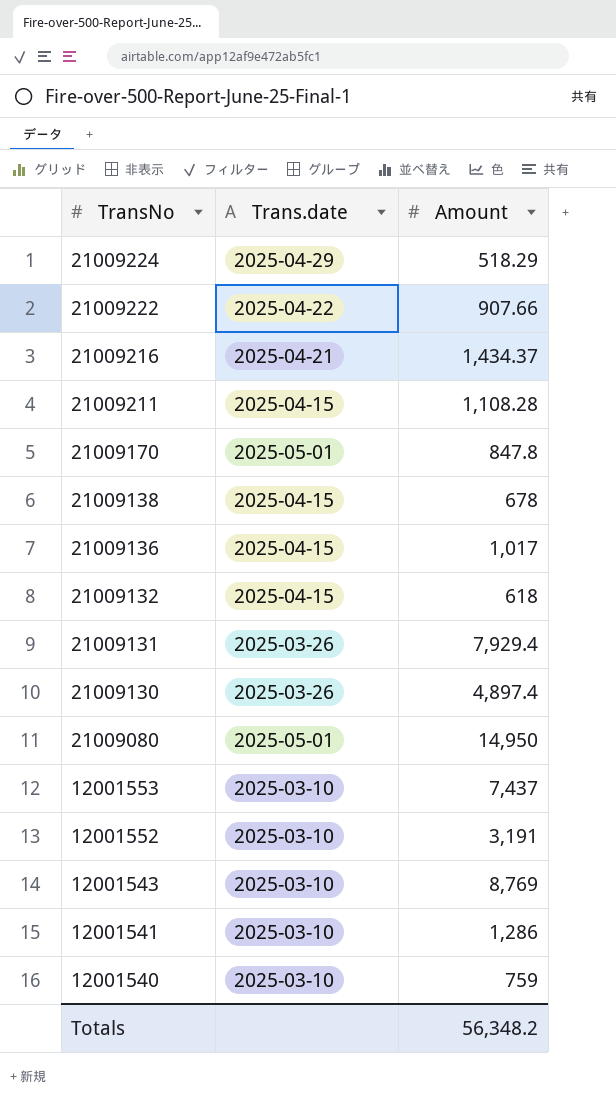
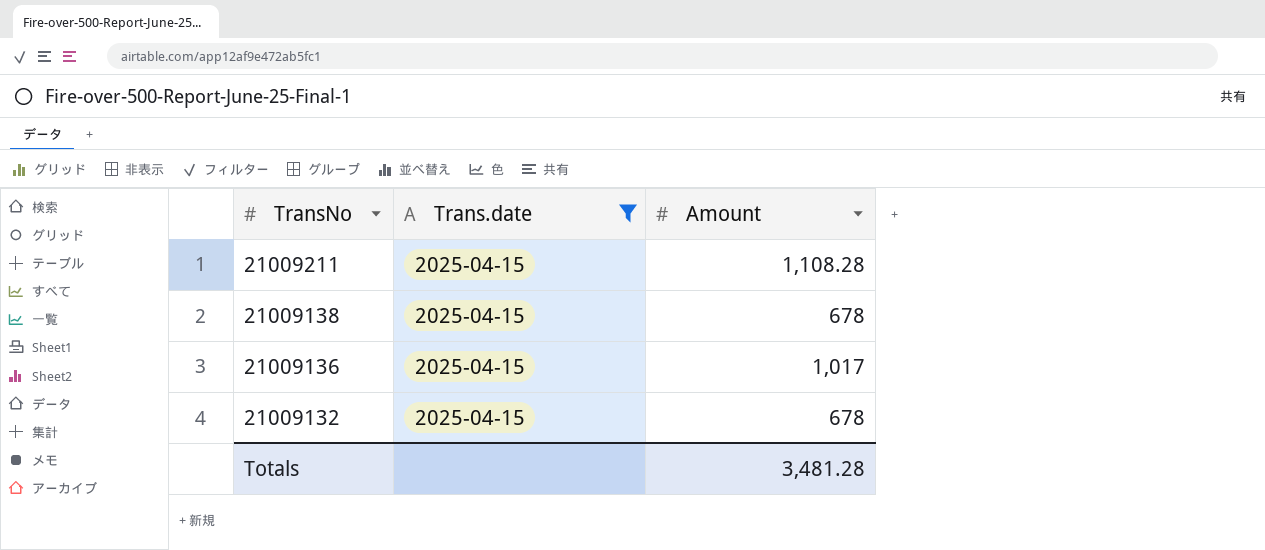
filter: none -> Trans.date = 2025-04-15
21009132 | Amount: 618 -> 678
Totals | Amount: 56,348.2 -> 3,481.28

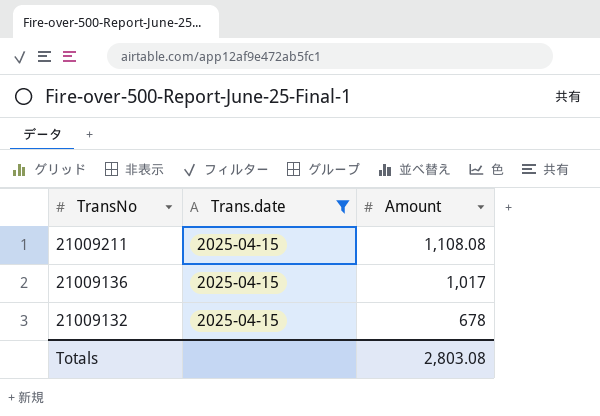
row 21009138: 2025-04-15 | 678 -> none
21009211 | Amount: 1,108.28 -> 1,108.08
Totals | Amount: 3,481.28 -> 2,803.08

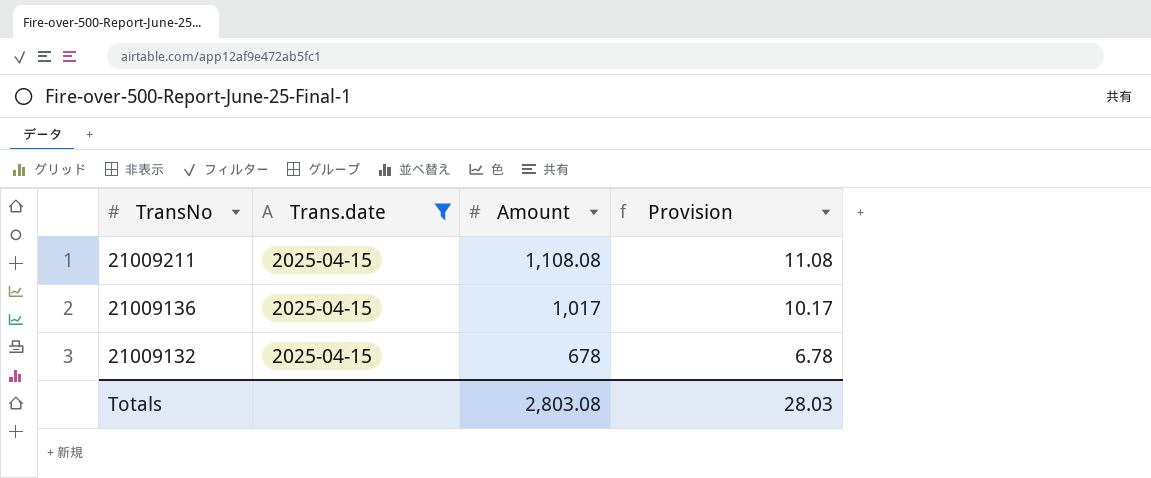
column Provision | formula: none -> [Amount] * 0.01

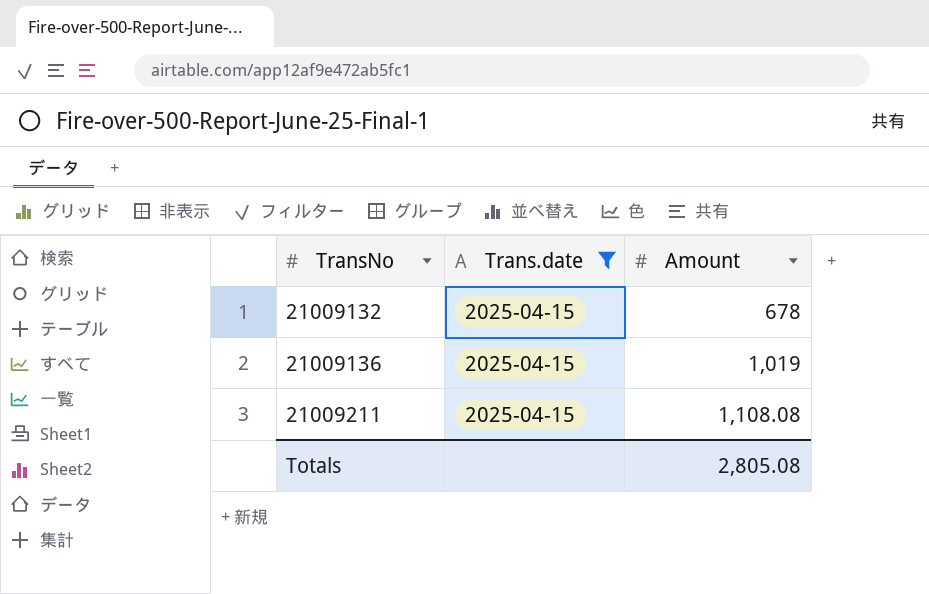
row order: TransNo descending -> TransNo ascending
column Provision | formula: [Amount] * 0.01 -> none
21009136 | Amount: 1,017 -> 1,019
Totals | Amount: 2,803.08 -> 2,805.08

